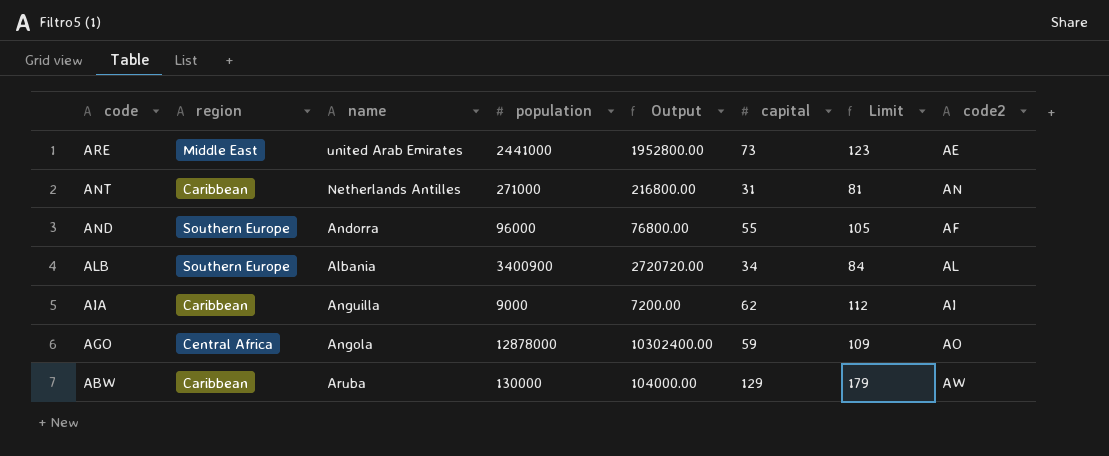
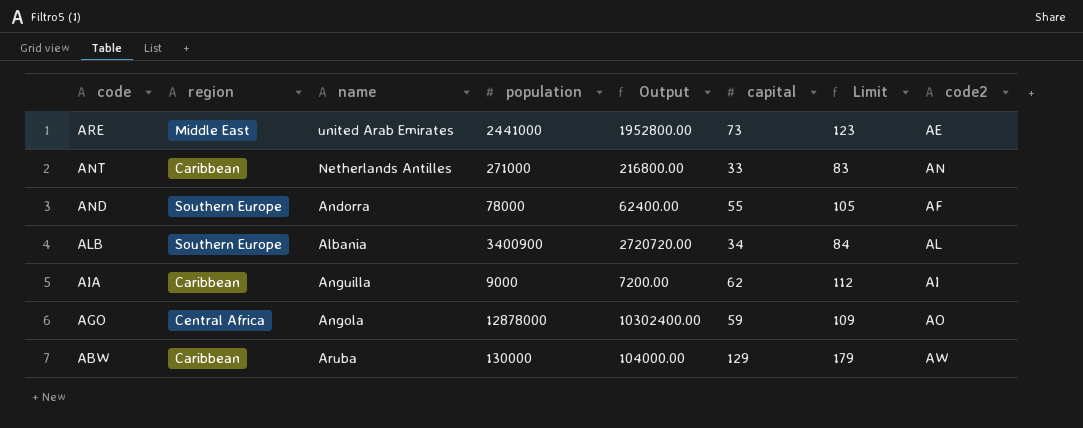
ANT | capital: 31 -> 33
ANT | Limit: 81 -> 83
AND | population: 96000 -> 78000
AND | Output: 76800.00 -> 62400.00

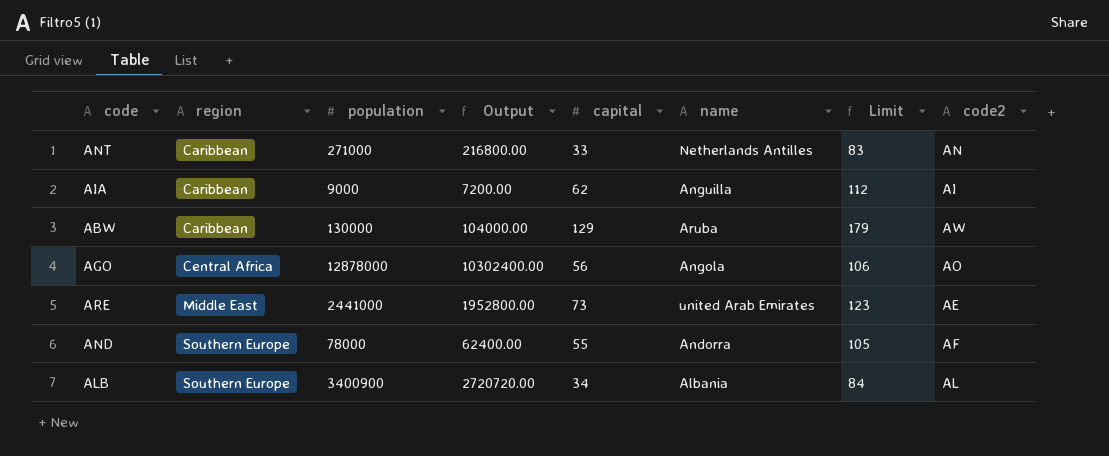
row order: code descending -> region ascending
column name | position: 3 -> 6
AGO | capital: 59 -> 56
AGO | Limit: 109 -> 106

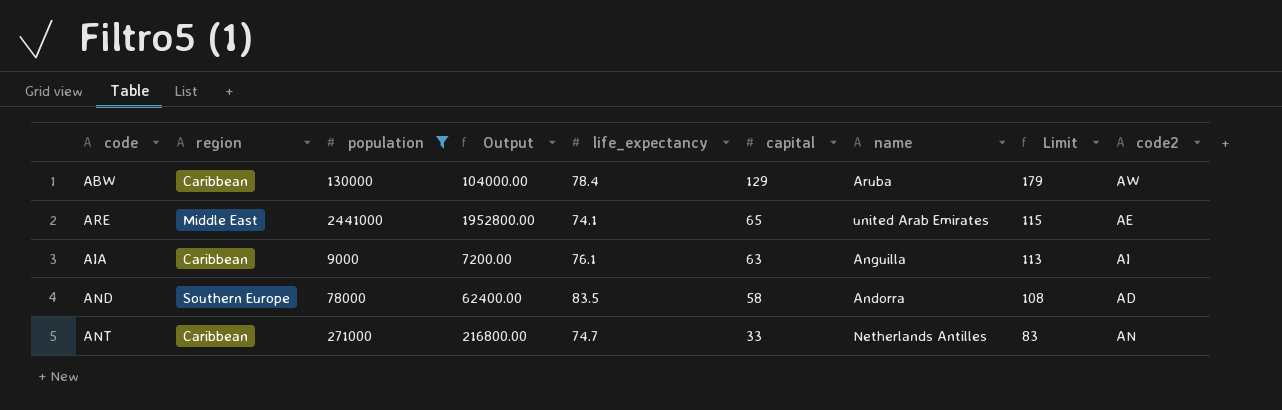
filter: none -> population <= 2441000
row order: region ascending -> capital descending
column life_expectancy | position: none -> 5
ARE | capital: 73 -> 65
ARE | Limit: 123 -> 115
AIA | capital: 62 -> 63
AIA | Limit: 112 -> 113
AND | capital: 55 -> 58
AND | Limit: 105 -> 108
AND | code2: AF -> AD

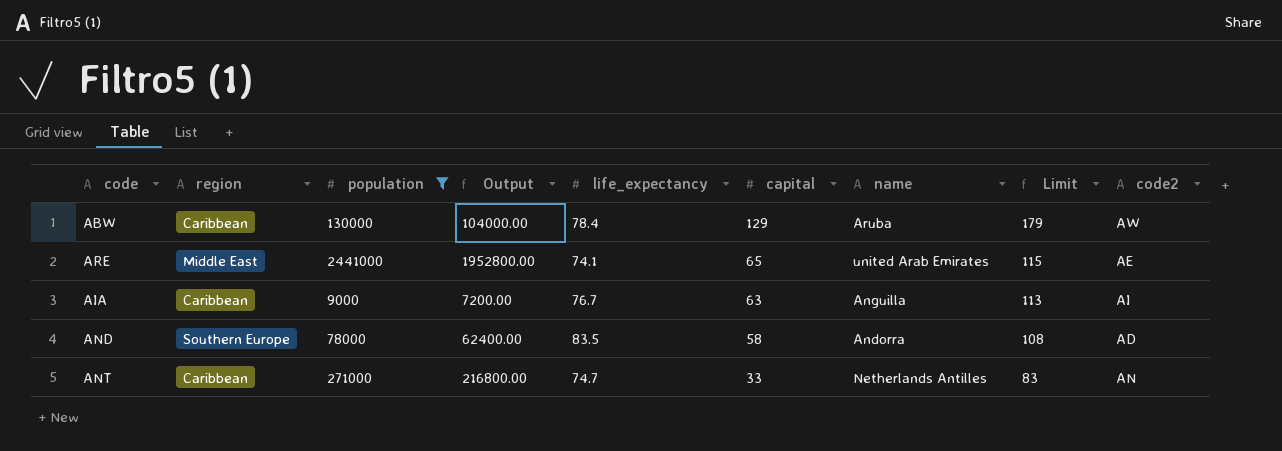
AIA | life_expectancy: 76.1 -> 76.7

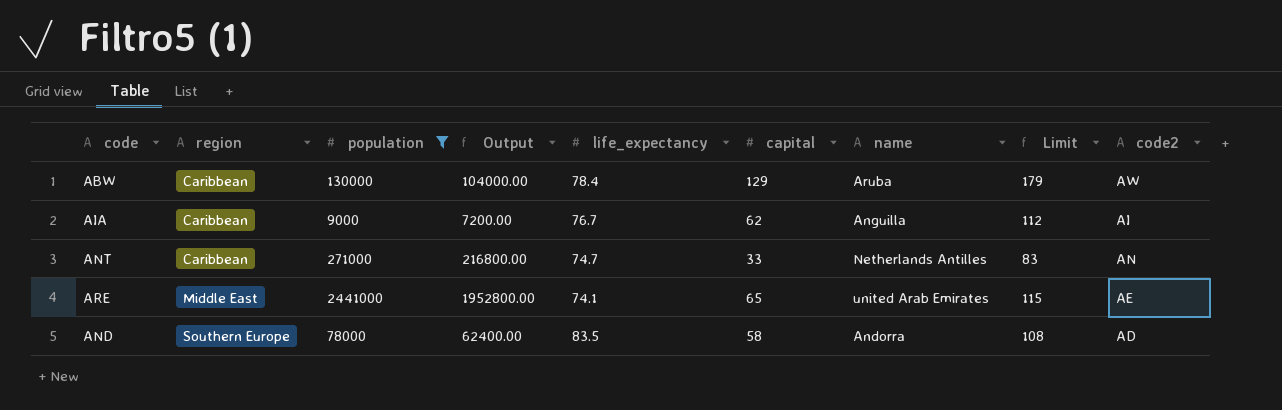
row order: capital descending -> region ascending
AIA | capital: 63 -> 62
AIA | Limit: 113 -> 112

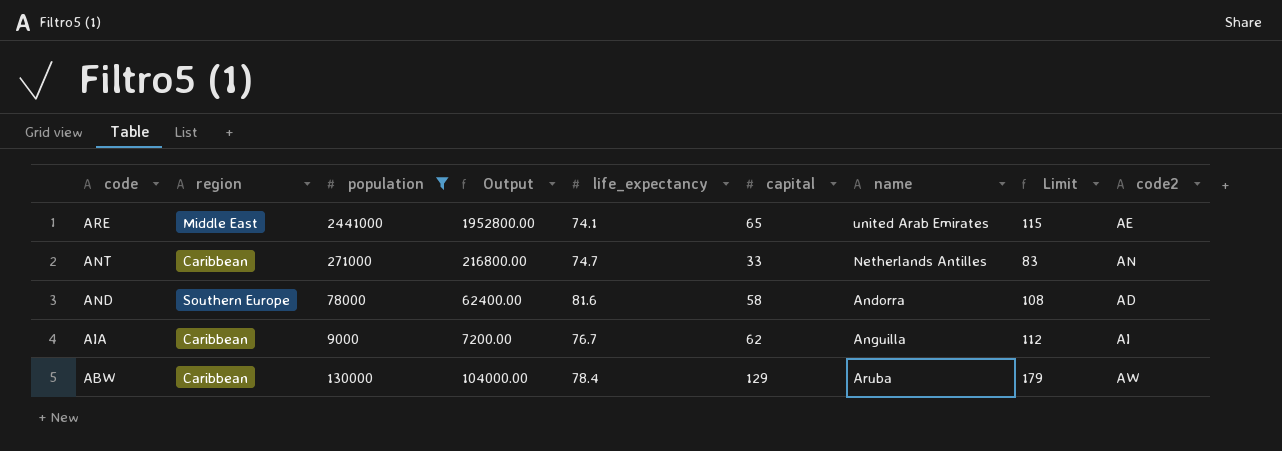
row order: region ascending -> code descending
AND | life_expectancy: 83.5 -> 81.6

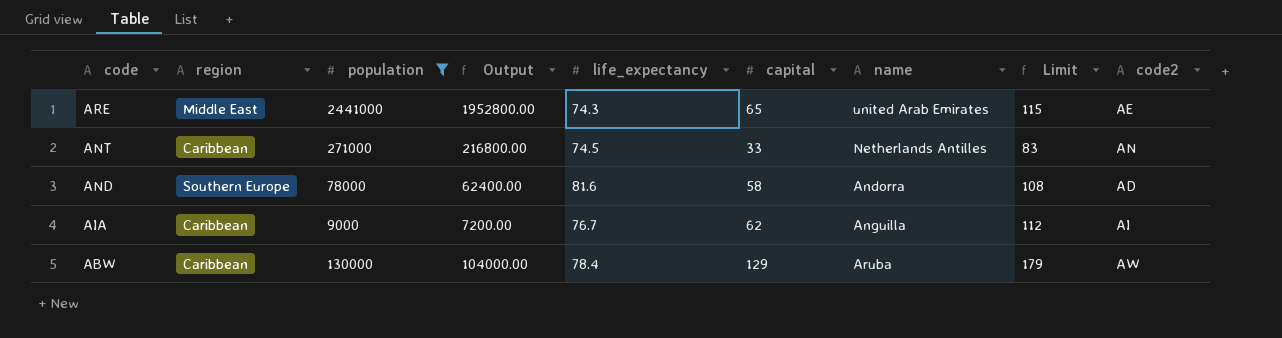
ARE | life_expectancy: 74.1 -> 74.3
ANT | life_expectancy: 74.7 -> 74.5

